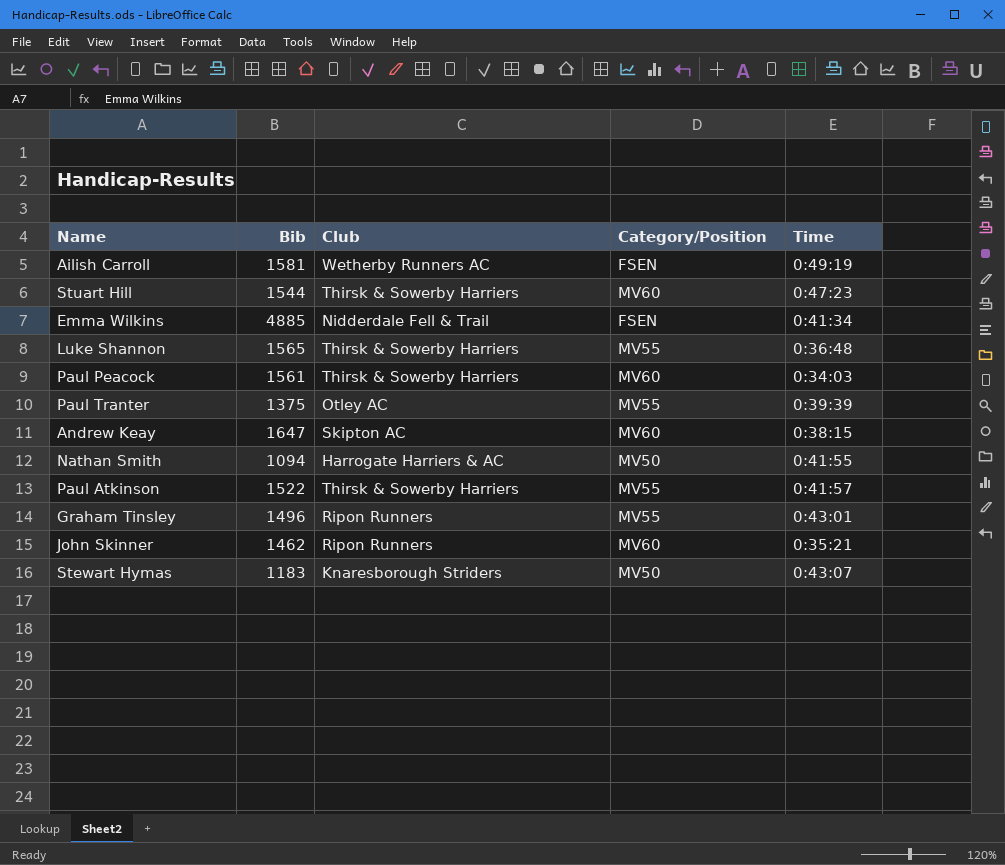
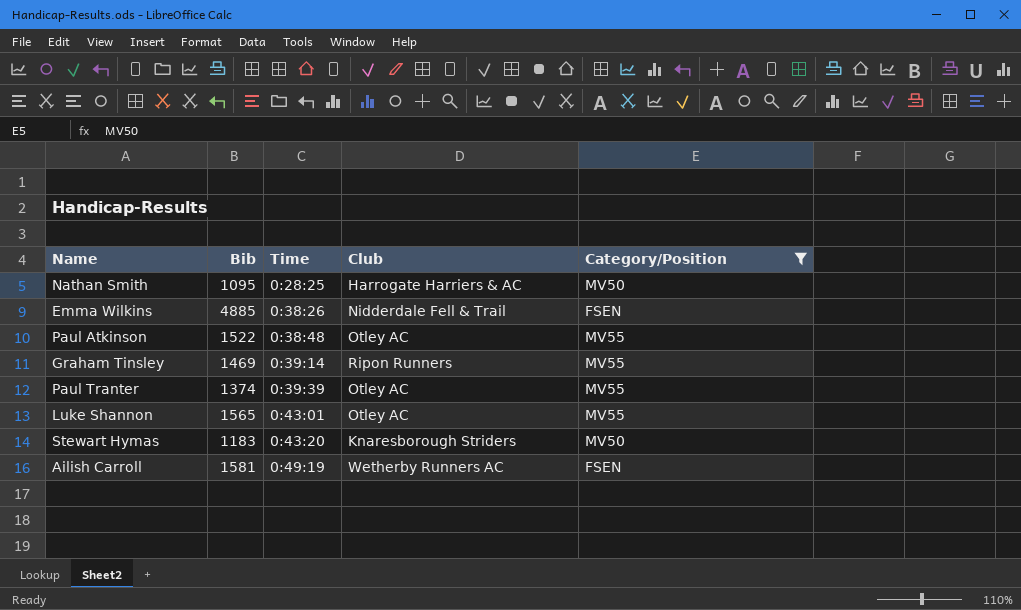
filter: none -> Category/Position != MV60
row order: none -> Time ascending
column Time | position: 5 -> 3
Nathan Smith | Bib: 1094 -> 1095
Nathan Smith | Time: 0:41:55 -> 0:28:25
Emma Wilkins | Time: 0:41:34 -> 0:38:26
Paul Atkinson | Time: 0:41:57 -> 0:38:48
Paul Atkinson | Club: Thirsk & Sowerby Harriers -> Otley AC
Graham Tinsley | Bib: 1496 -> 1469
Graham Tinsley | Time: 0:43:01 -> 0:39:14
Paul Tranter | Bib: 1375 -> 1374
Luke Shannon | Time: 0:36:48 -> 0:43:01
Luke Shannon | Club: Thirsk & Sowerby Harriers -> Otley AC
Stewart Hymas | Time: 0:43:07 -> 0:43:20

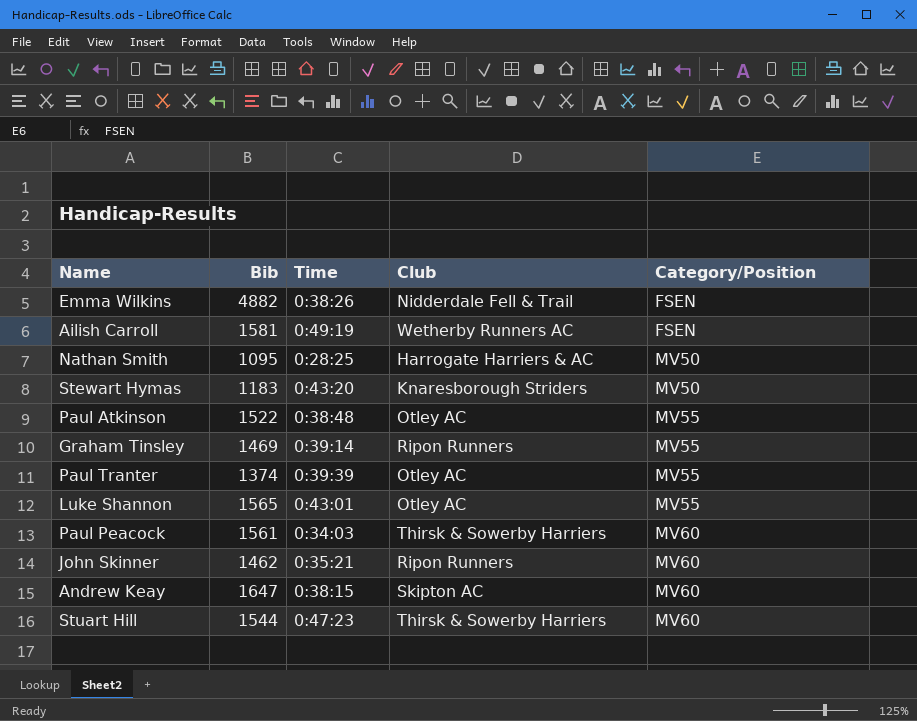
filter: Category/Position != MV60 -> none
row order: Time ascending -> Category/Position ascending
Emma Wilkins | Bib: 4885 -> 4882

